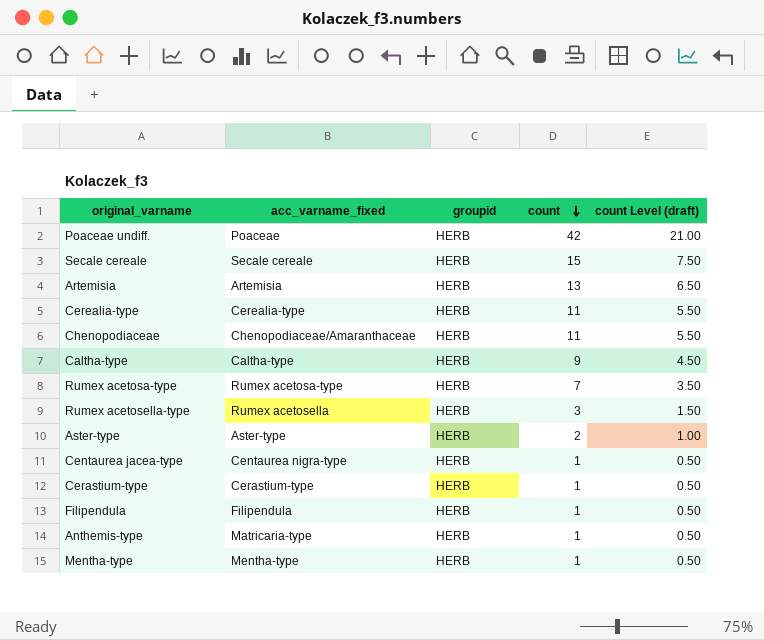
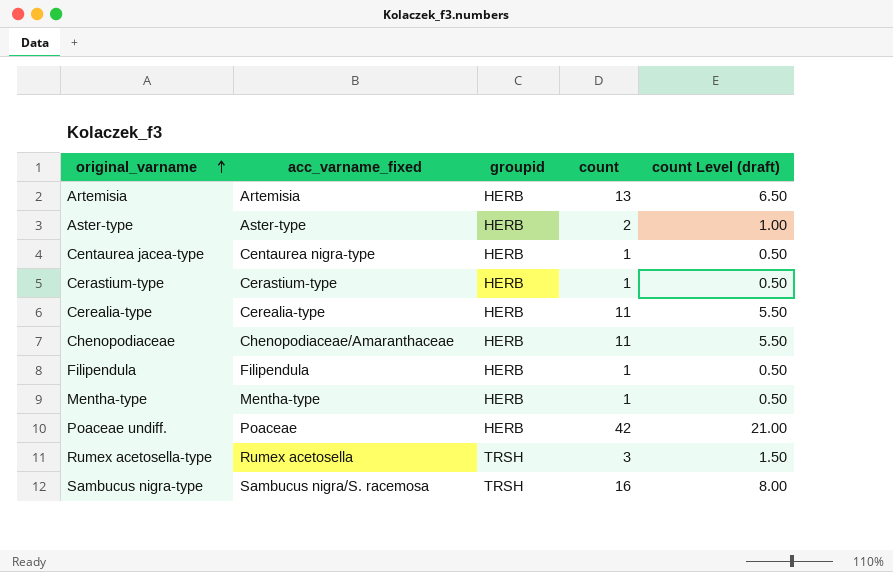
row order: count descending -> original_varname ascending
row Secale cereale: Secale cereale | HERB | 15 | 7.50 -> none
row Caltha-type: Caltha-type | HERB | 9 | 4.50 -> none
row Rumex acetosa-type: Rumex acetosa-type | HERB | 7 | 3.50 -> none
row Anthemis-type: Matricaria-type | HERB | 1 | 0.50 -> none
Rumex acetosella-type | groupid: HERB -> TRSH
row Sambucus nigra-type: none -> Sambucus nigra/S. racemosa | TRSH | 16 | 8.00

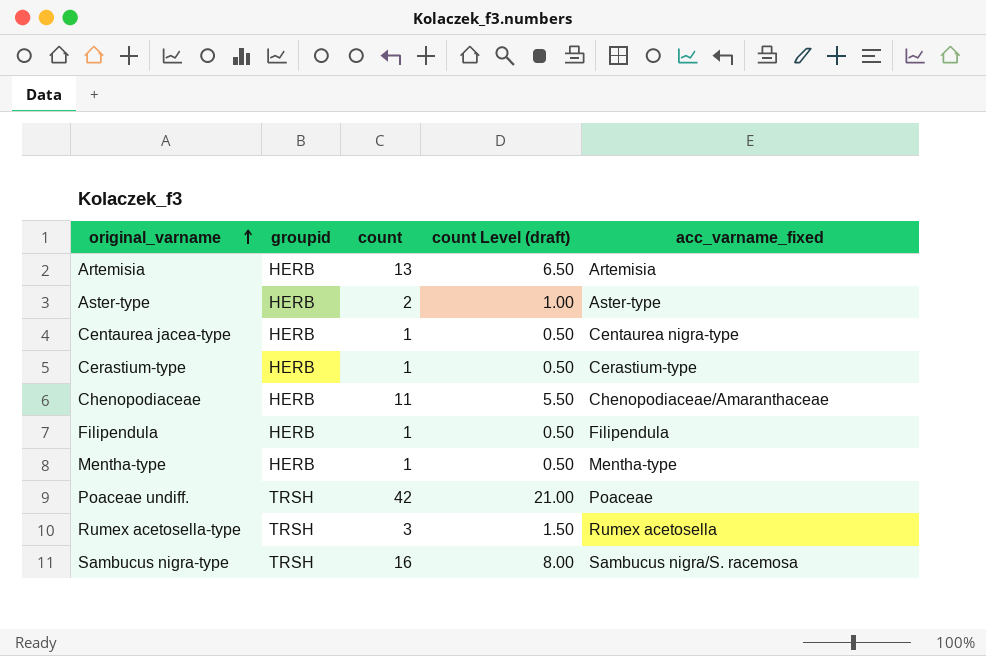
column acc_varname_fixed | position: 2 -> 5
row Cerealia-type: Cerealia-type | HERB | 11 | 5.50 -> none
Poaceae undiff. | groupid: HERB -> TRSH

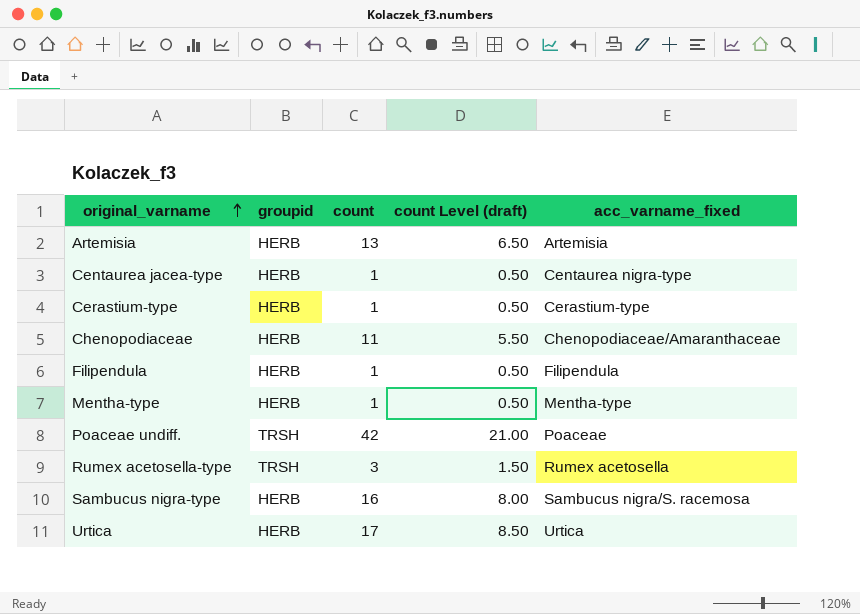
row Aster-type: HERB | 2 | 1.00 | Aster-type -> none
Sambucus nigra-type | groupid: TRSH -> HERB
row Urtica: none -> HERB | 17 | 8.50 | Urtica

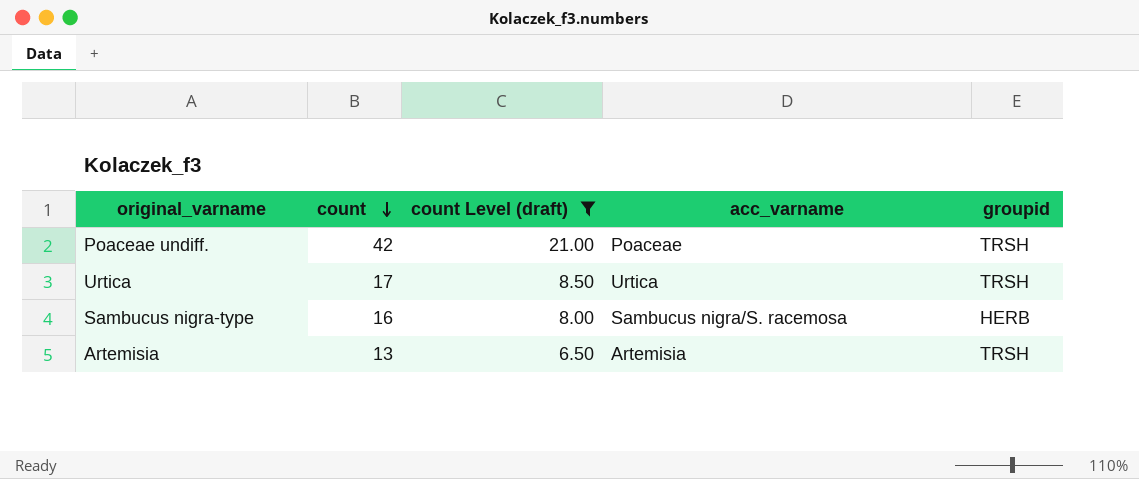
filter: none -> count Level (draft) >= 6.50
row order: original_varname ascending -> count descending
column name: acc_varname_fixed -> acc_varname
column groupid | position: 2 -> 5
Urtica | groupid: HERB -> TRSH
Artemisia | groupid: HERB -> TRSH

